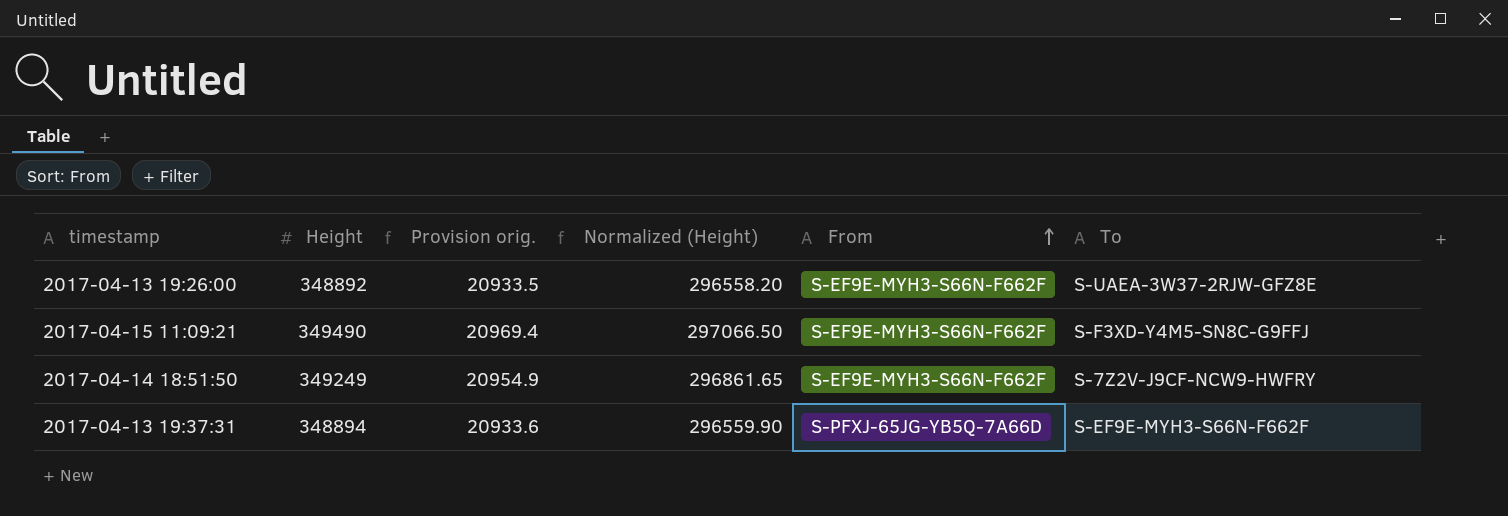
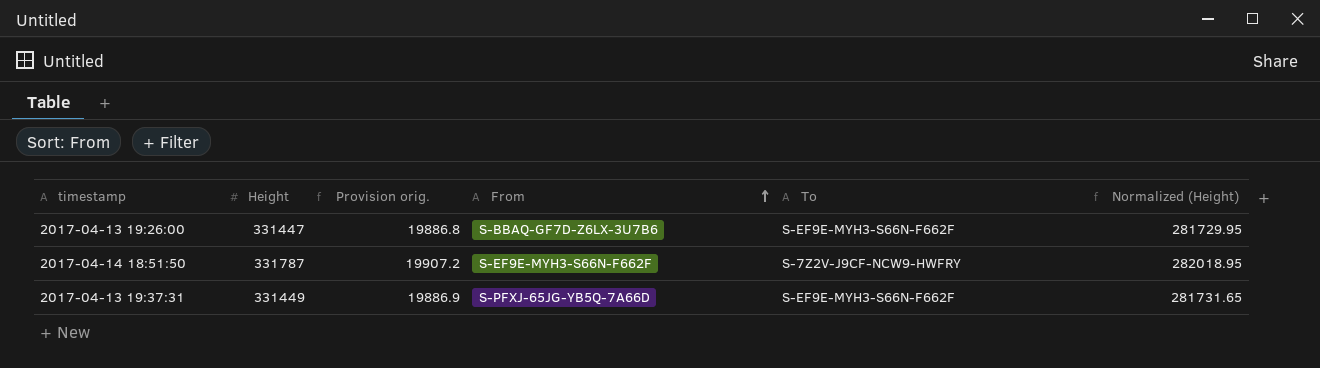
column Normalized (Height) | position: 4 -> 6
row 2017-04-15 11:09:21: 349490 | 20969.4 | 297066.50 | S-EF9E-MYH3-S66N-F662F | S-F3XD-Y4M5-SN8C-G9FFJ -> none
2017-04-13 19:26:00 | Height: 348892 -> 331447
2017-04-13 19:26:00 | Provision orig.: 20933.5 -> 19886.8
2017-04-13 19:26:00 | From: S-EF9E-MYH3-S66N-F662F -> S-BBAQ-GF7D-Z6LX-3U7B6
2017-04-13 19:26:00 | To: S-UAEA-3W37-2RJW-GFZ8E -> S-EF9E-MYH3-S66N-F662F
2017-04-13 19:26:00 | Normalized (Height): 296558.20 -> 281729.95
2017-04-14 18:51:50 | Height: 349249 -> 331787
2017-04-14 18:51:50 | Provision orig.: 20954.9 -> 19907.2
2017-04-14 18:51:50 | Normalized (Height): 296861.65 -> 282018.95
2017-04-13 19:37:31 | Height: 348894 -> 331449
2017-04-13 19:37:31 | Provision orig.: 20933.6 -> 19886.9
2017-04-13 19:37:31 | Normalized (Height): 296559.90 -> 281731.65

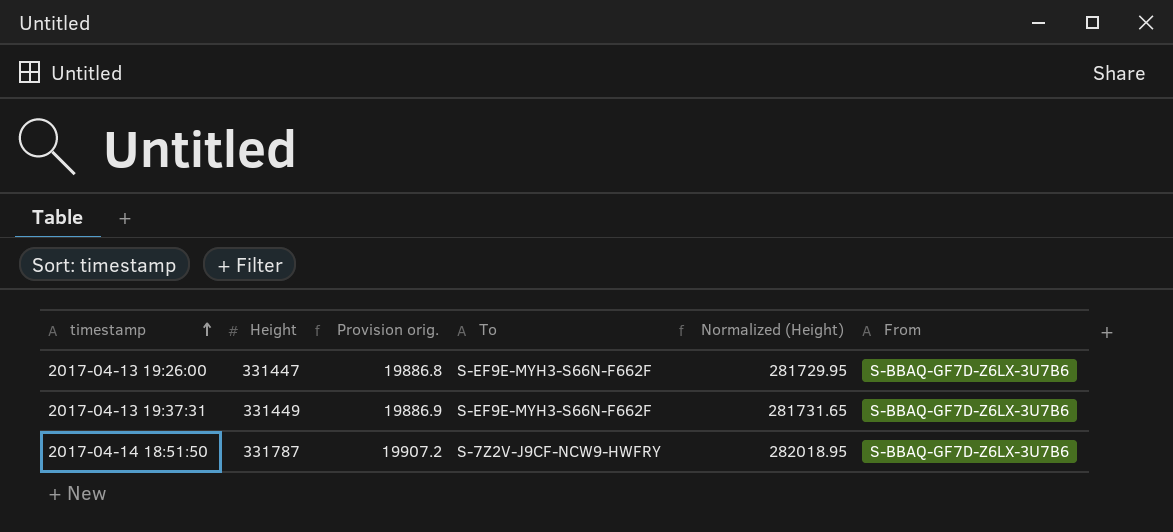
row order: From ascending -> timestamp ascending
column From | position: 4 -> 6
2017-04-13 19:37:31 | From: S-PFXJ-65JG-YB5Q-7A66D -> S-BBAQ-GF7D-Z6LX-3U7B6
2017-04-14 18:51:50 | From: S-EF9E-MYH3-S66N-F662F -> S-BBAQ-GF7D-Z6LX-3U7B6

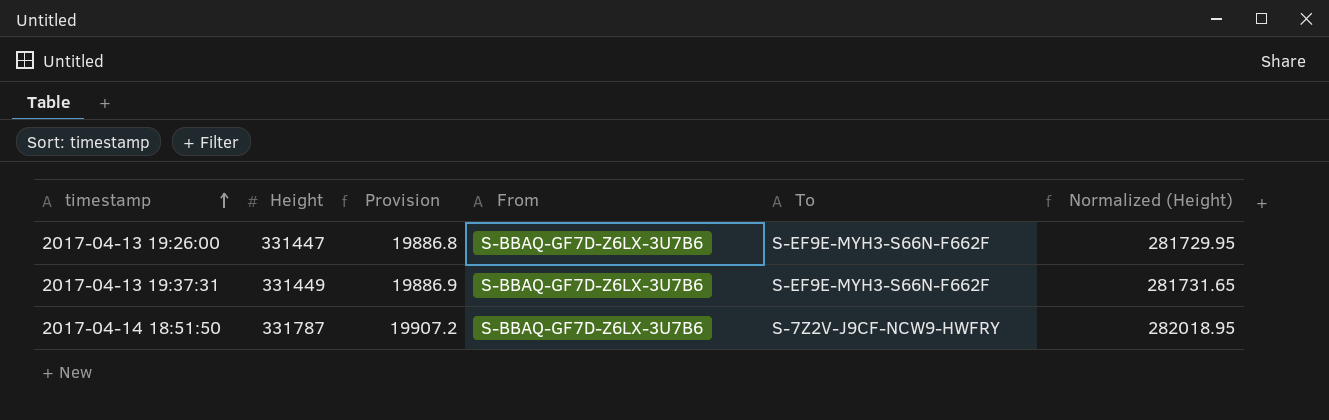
column name: Provision orig. -> Provision
column From | position: 6 -> 4

